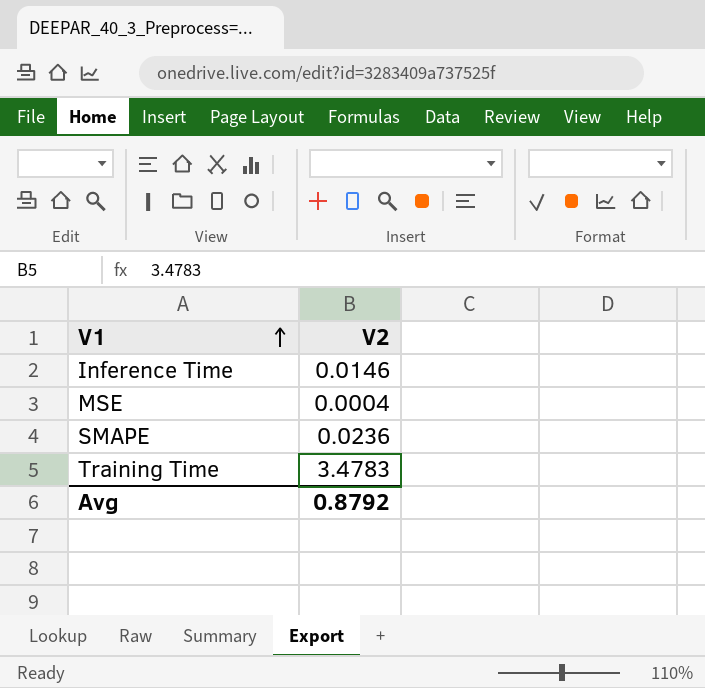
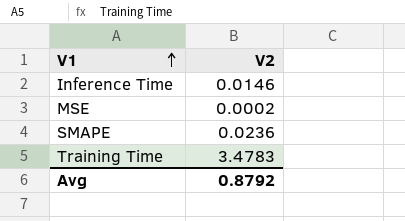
MSE | V2: 0.0004 -> 0.0002

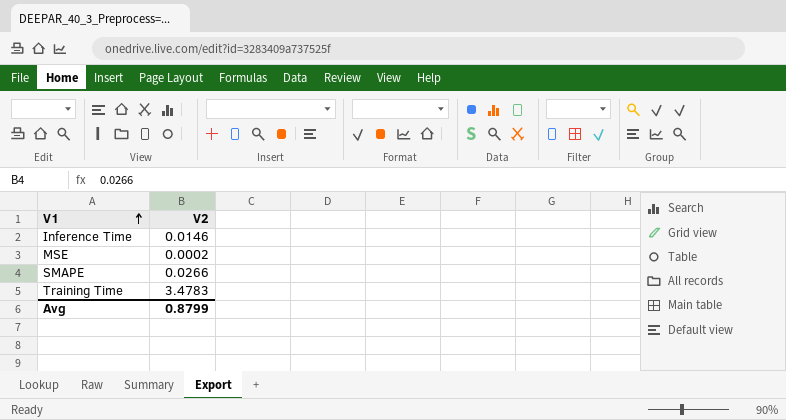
SMAPE | V2: 0.0236 -> 0.0266
Avg | V2: 0.8792 -> 0.8799

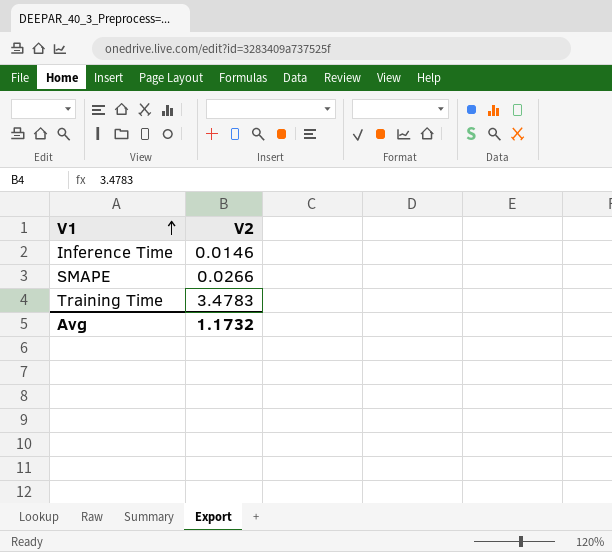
row MSE: 0.0002 -> none
Avg | V2: 0.8799 -> 1.1732

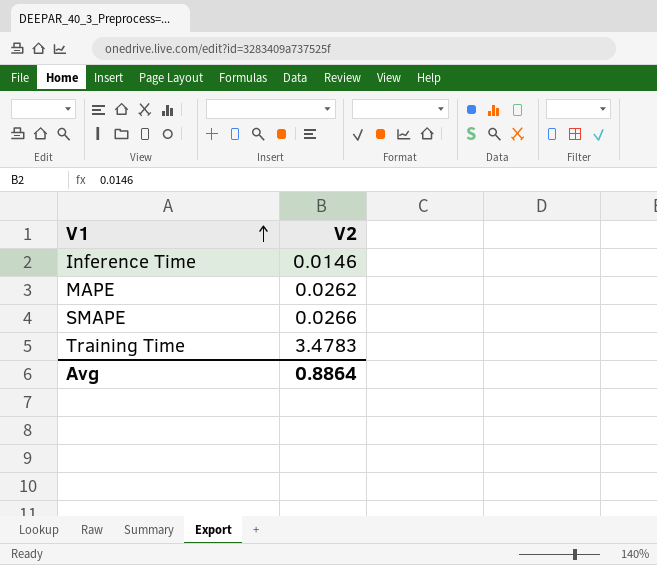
row MAPE: none -> 0.0262
Avg | V2: 1.1732 -> 0.8864

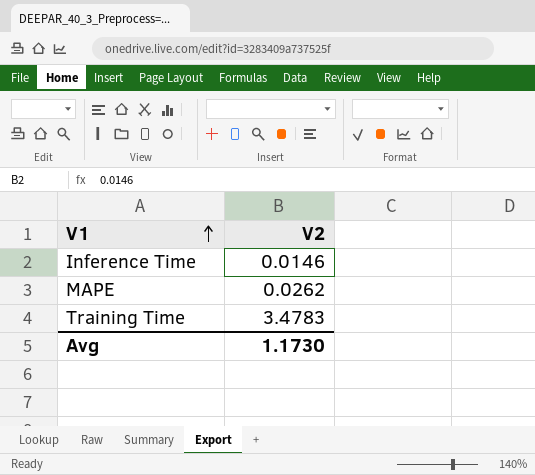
row SMAPE: 0.0266 -> none
Avg | V2: 0.8864 -> 1.1730

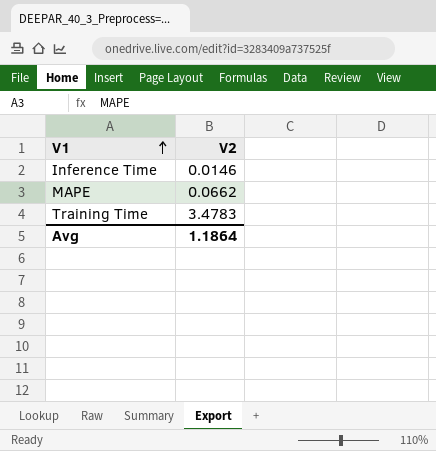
MAPE | V2: 0.0262 -> 0.0662
Avg | V2: 1.1730 -> 1.1864

